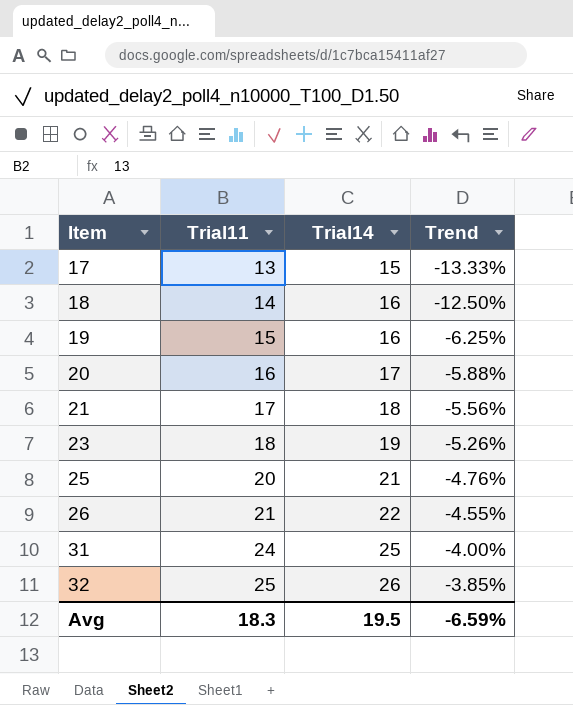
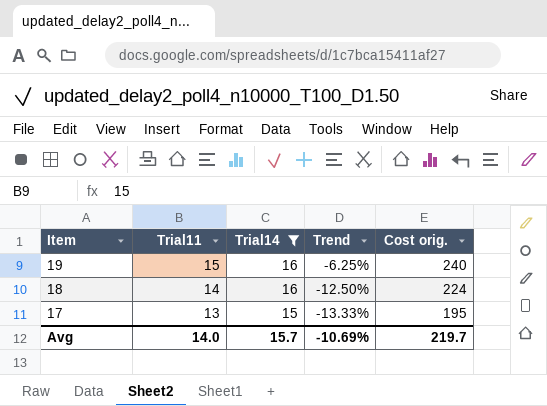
filter: none -> Trial14 <= 16
row order: Item ascending -> Item descending
column Cost orig. | formula: none -> [Trial11] * [Trial14]
Avg | Trial11: 18.3 -> 14.0
Avg | Trial14: 19.5 -> 15.7
Avg | Trend: -6.59% -> -10.69%

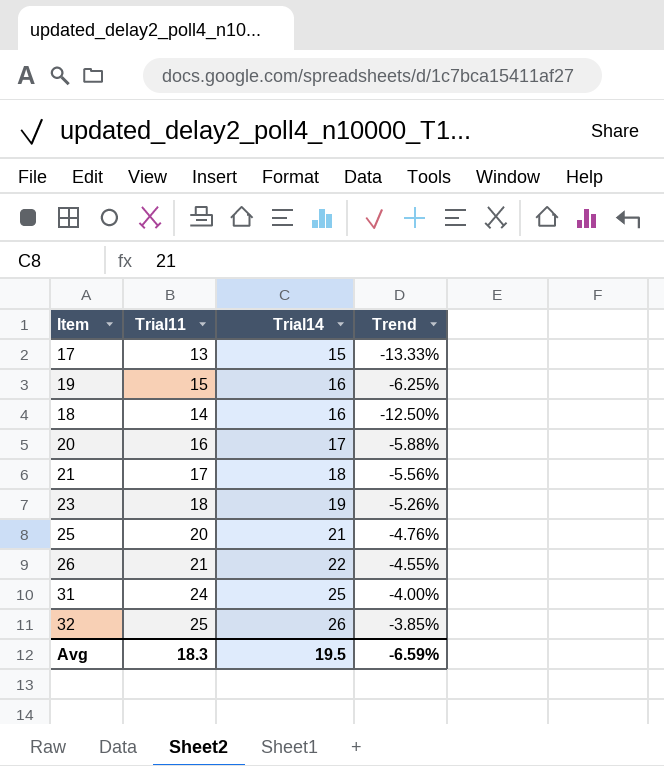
filter: Trial14 <= 16 -> none
row order: Item descending -> Trial14 ascending
column Cost orig. | formula: [Trial11] * [Trial14] -> none
Avg | Trial11: 14.0 -> 18.3
Avg | Trial14: 15.7 -> 19.5
Avg | Trend: -10.69% -> -6.59%

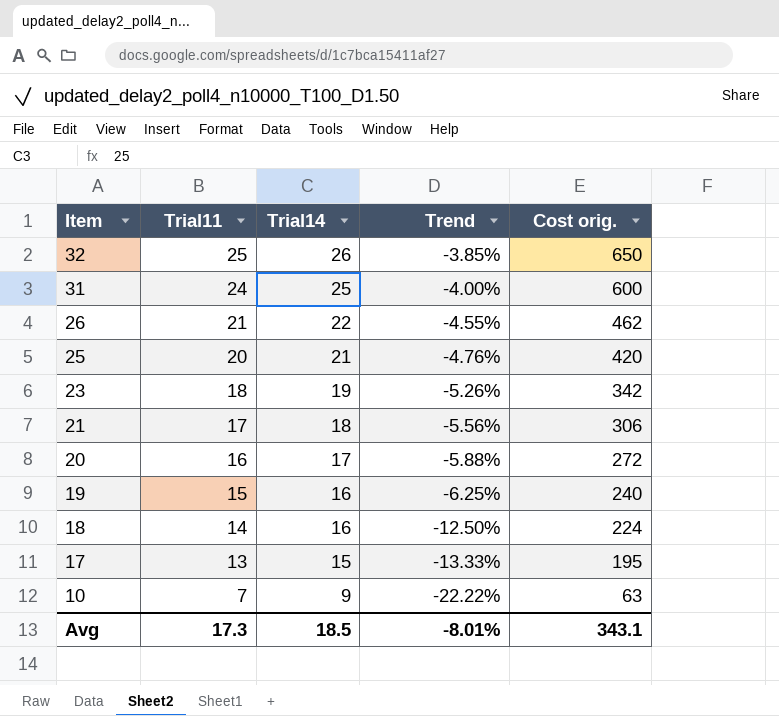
row order: Trial14 ascending -> Item descending
column Cost orig. | formula: none -> [Trial11] * [Trial14]
row 10: none -> 7 | 9 | -22.22% | 63
Avg | Trial11: 18.3 -> 17.3
Avg | Trial14: 19.5 -> 18.5
Avg | Trend: -6.59% -> -8.01%

